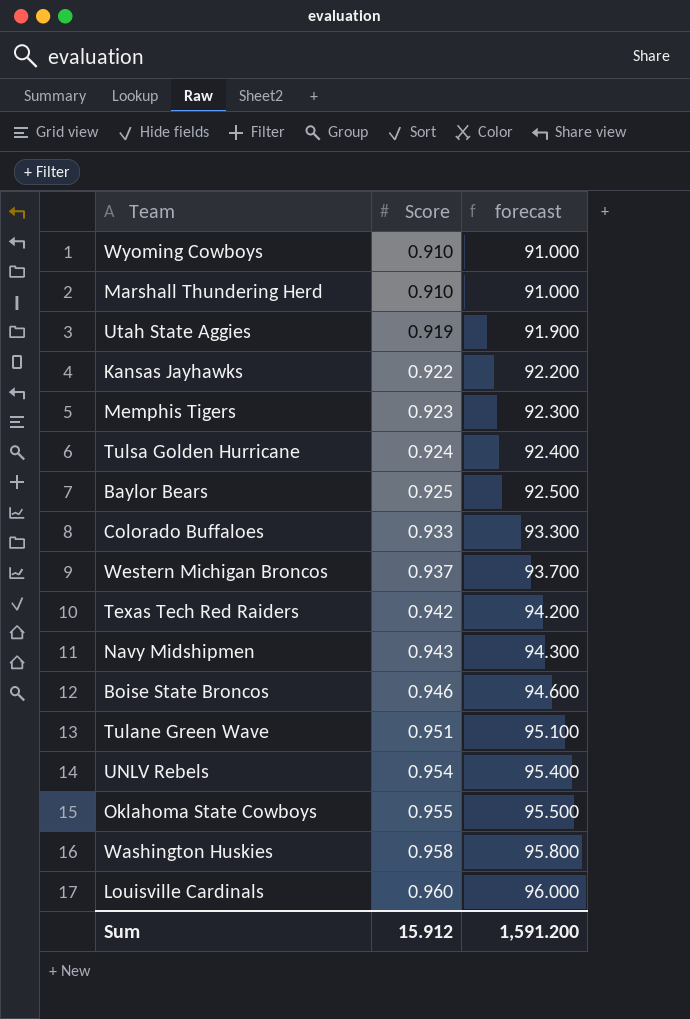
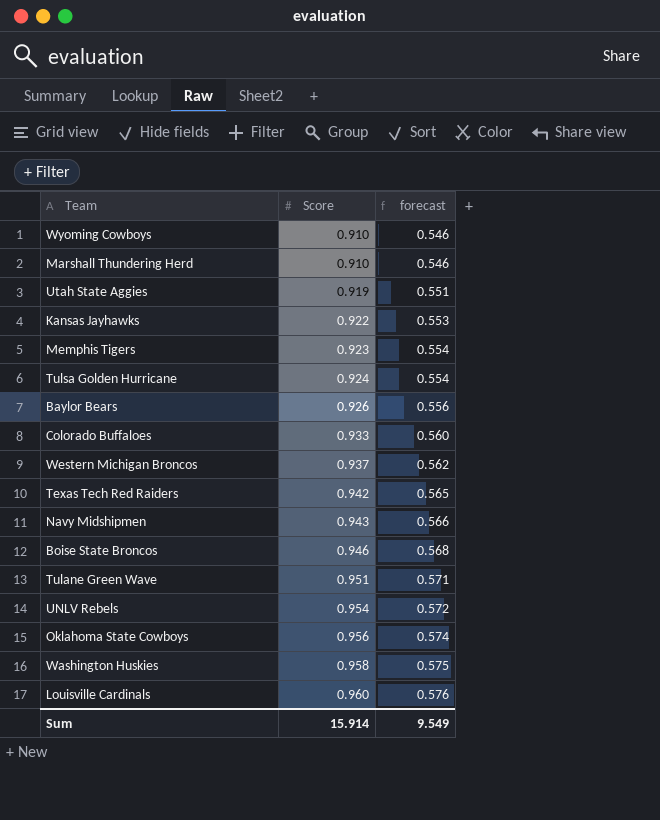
column forecast | formula: [Score] * 100 -> [Score] * 0.6
Baylor Bears | Score: 0.925 -> 0.926
Oklahoma State Cowboys | Score: 0.955 -> 0.956
Sum | Score: 15.912 -> 15.914
Sum | forecast: 1,591.200 -> 9.549

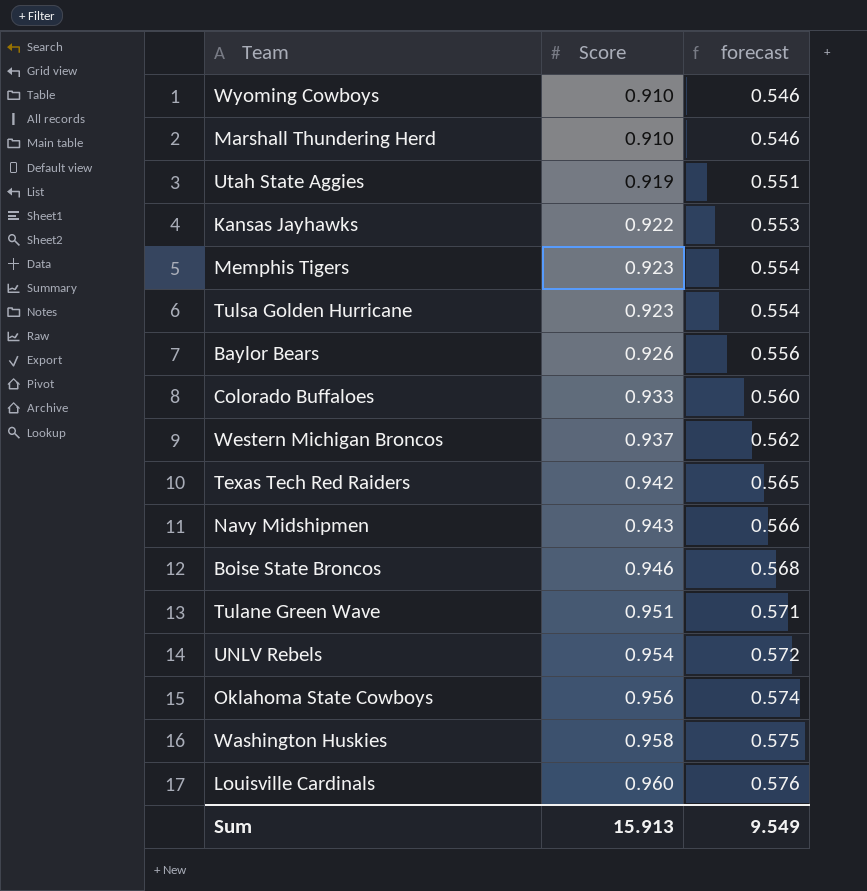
Tulsa Golden Hurricane | Score: 0.924 -> 0.923
Sum | Score: 15.914 -> 15.913

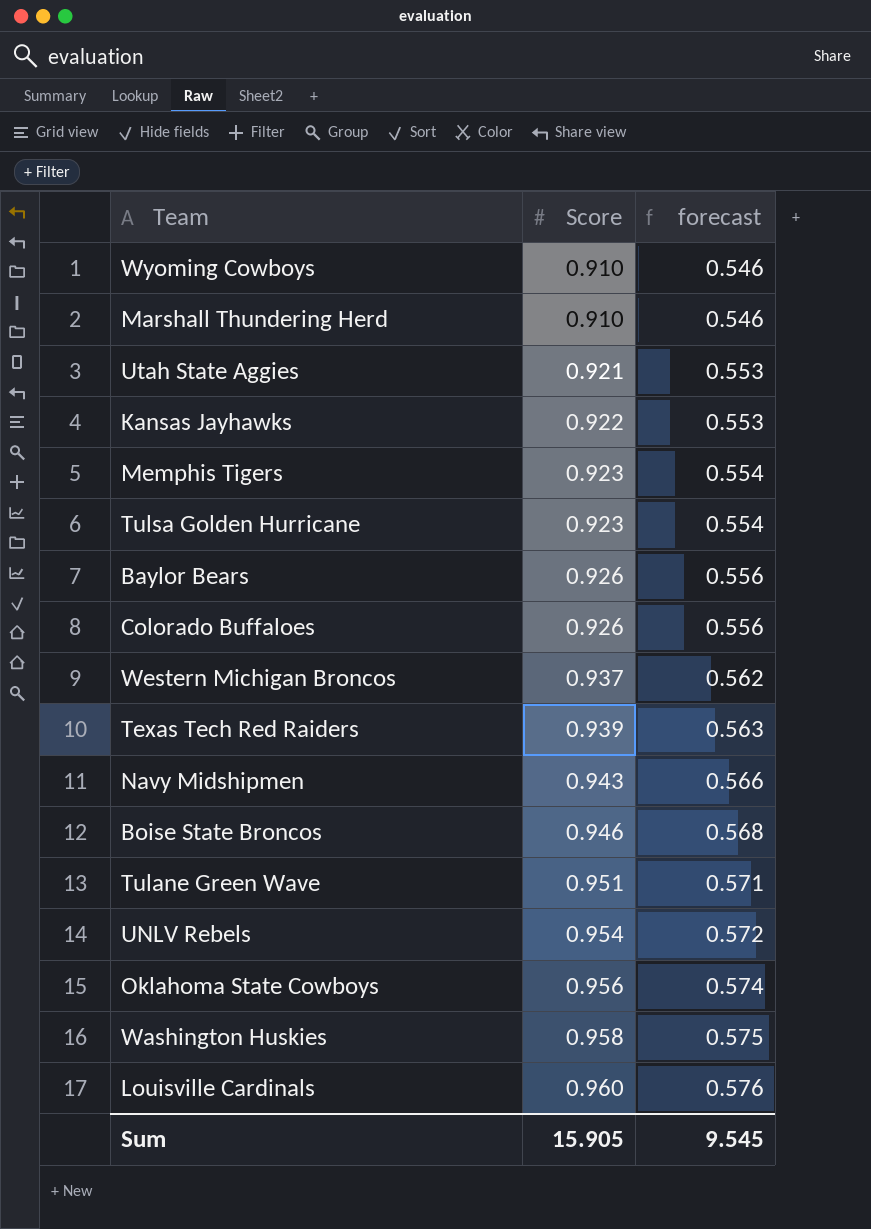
Utah State Aggies | Score: 0.919 -> 0.921
Utah State Aggies | forecast: 0.551 -> 0.553
Colorado Buffaloes | Score: 0.933 -> 0.926
Colorado Buffaloes | forecast: 0.560 -> 0.556
Texas Tech Red Raiders | Score: 0.942 -> 0.939
Texas Tech Red Raiders | forecast: 0.565 -> 0.563
Sum | Score: 15.913 -> 15.905
Sum | forecast: 9.549 -> 9.545

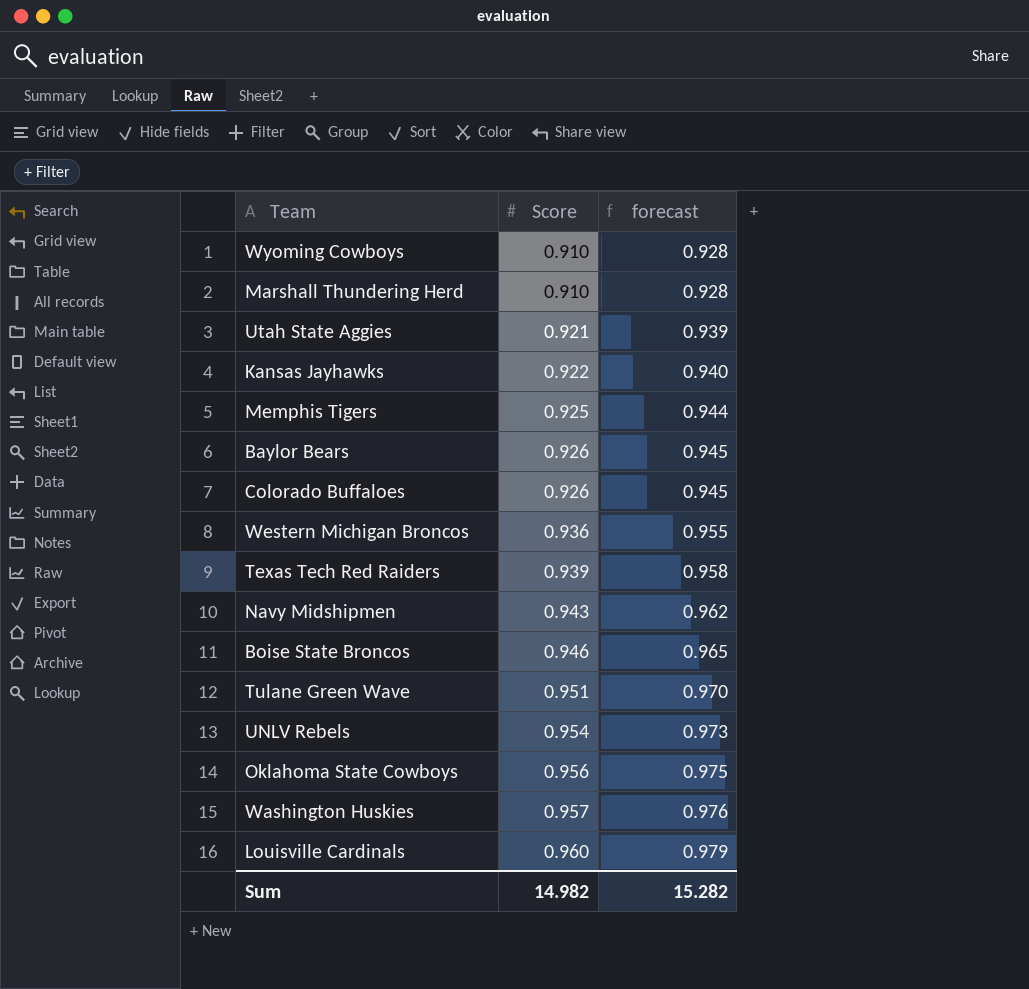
column forecast | formula: [Score] * 0.6 -> [Score] * 1.02
row Tulsa Golden Hurricane: 0.923 | 0.554 -> none
Memphis Tigers | Score: 0.923 -> 0.925
Western Michigan Broncos | Score: 0.937 -> 0.936
Washington Huskies | Score: 0.958 -> 0.957
Sum | Score: 15.905 -> 14.982
Sum | forecast: 9.545 -> 15.282

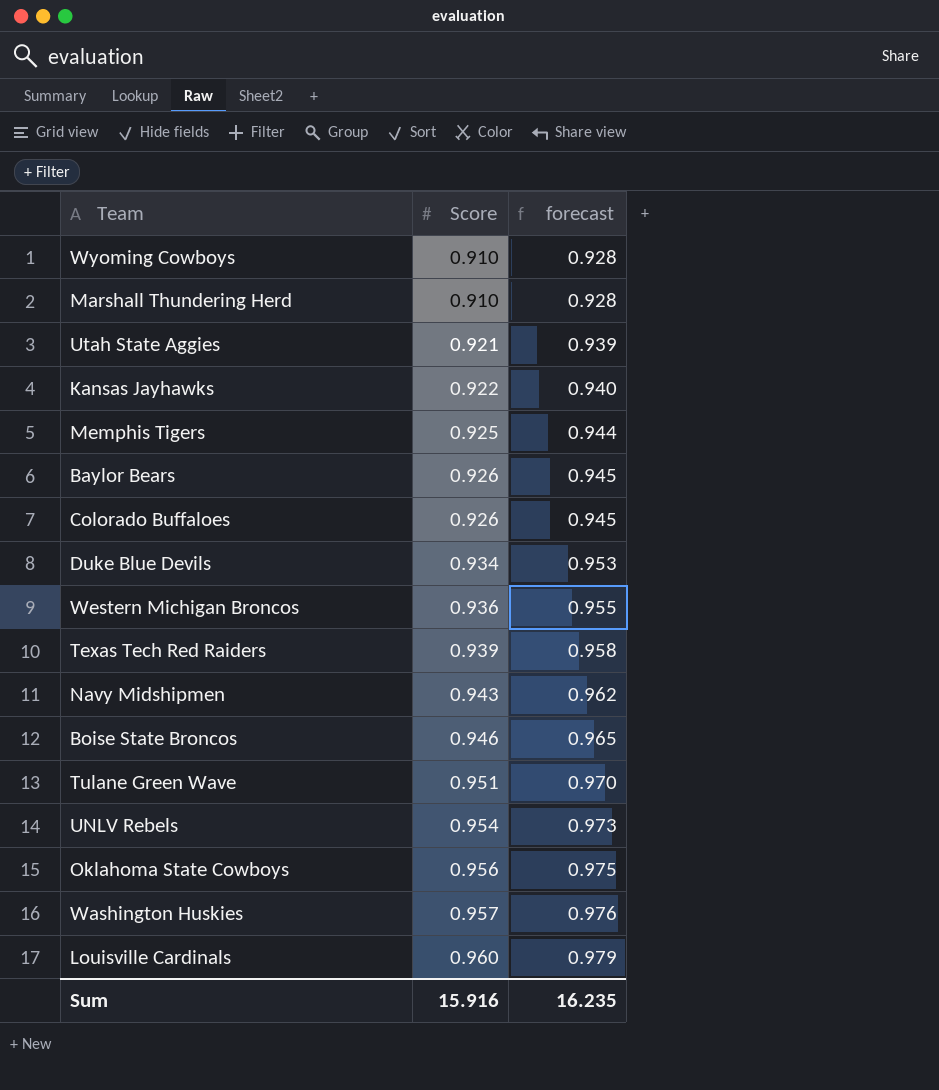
row Duke Blue Devils: none -> 0.934 | 0.953
Sum | Score: 14.982 -> 15.916
Sum | forecast: 15.282 -> 16.235

